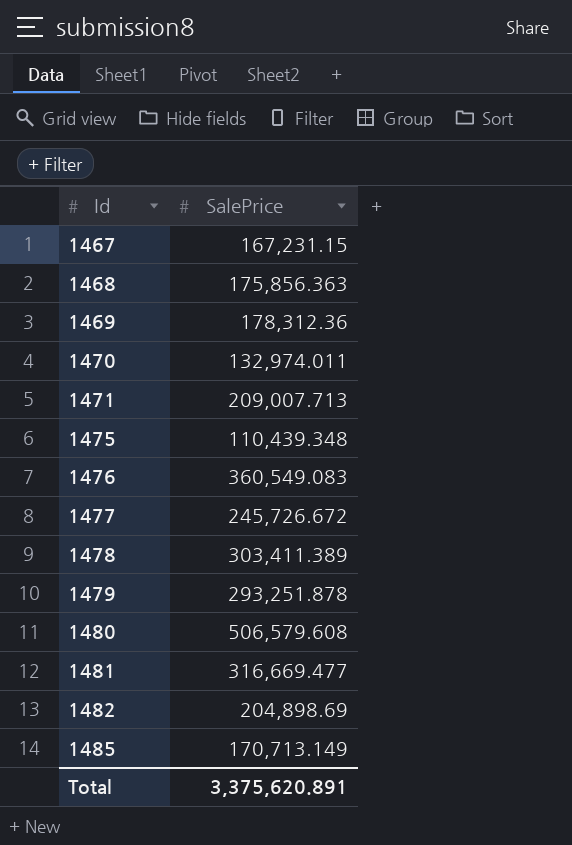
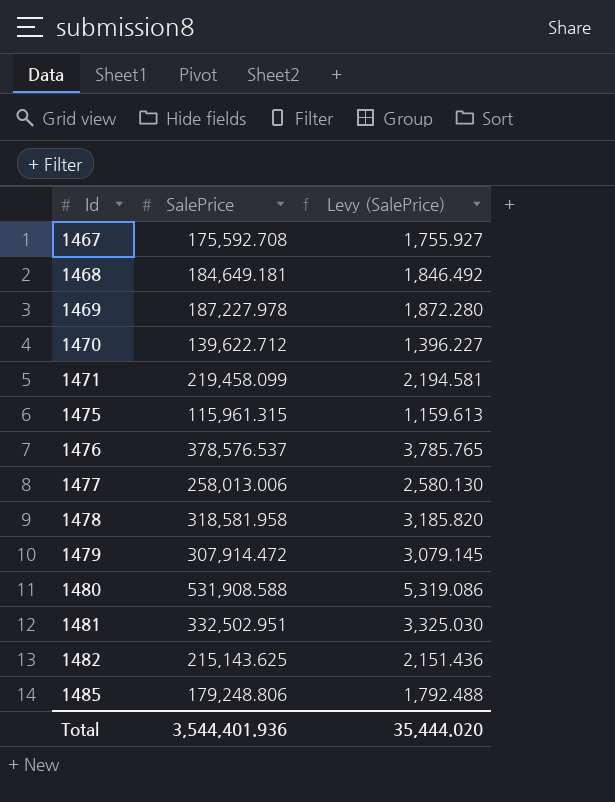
column Levy (SalePrice) | formula: none -> [SalePrice] * 0.01
1467 | SalePrice: 167,231.15 -> 175,592.708
1468 | SalePrice: 175,856.363 -> 184,649.181
1469 | SalePrice: 178,312.36 -> 187,227.978
1470 | SalePrice: 132,974.011 -> 139,622.712
1471 | SalePrice: 209,007.713 -> 219,458.099
1475 | SalePrice: 110,439.348 -> 115,961.315
1476 | SalePrice: 360,549.083 -> 378,576.537
1477 | SalePrice: 245,726.672 -> 258,013.006
1478 | SalePrice: 303,411.389 -> 318,581.958
1479 | SalePrice: 293,251.878 -> 307,914.472
1480 | SalePrice: 506,579.608 -> 531,908.588
1481 | SalePrice: 316,669.477 -> 332,502.951
1482 | SalePrice: 204,898.69 -> 215,143.625
1485 | SalePrice: 170,713.149 -> 179,248.806
Total | SalePrice: 3,375,620.891 -> 3,544,401.936

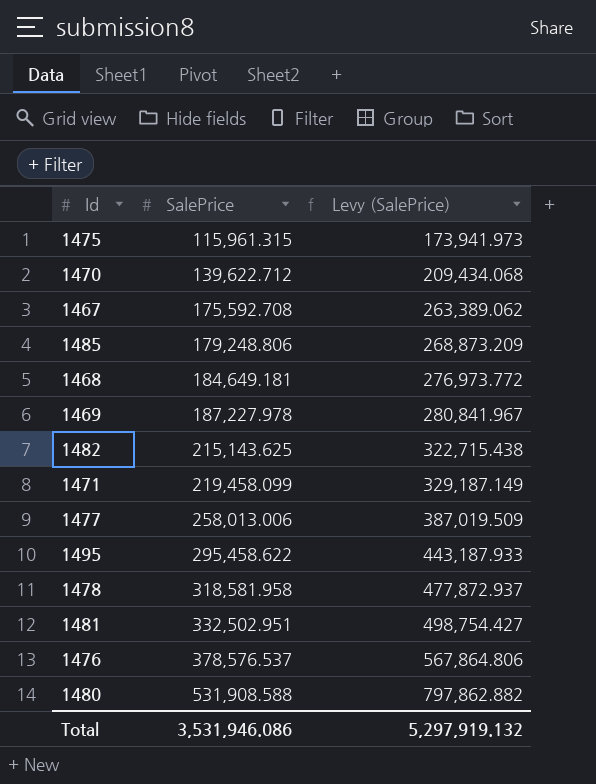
row order: Id ascending -> SalePrice ascending
column Levy (SalePrice) | formula: [SalePrice] * 0.01 -> [SalePrice] * 1.5
row 1479: 307,914.472 | 3,079.145 -> none
row 1495: none -> 295,458.622 | 443,187.933
Total | SalePrice: 3,544,401.936 -> 3,531,946.086
Total | Levy (SalePrice): 35,444.020 -> 5,297,919.132

